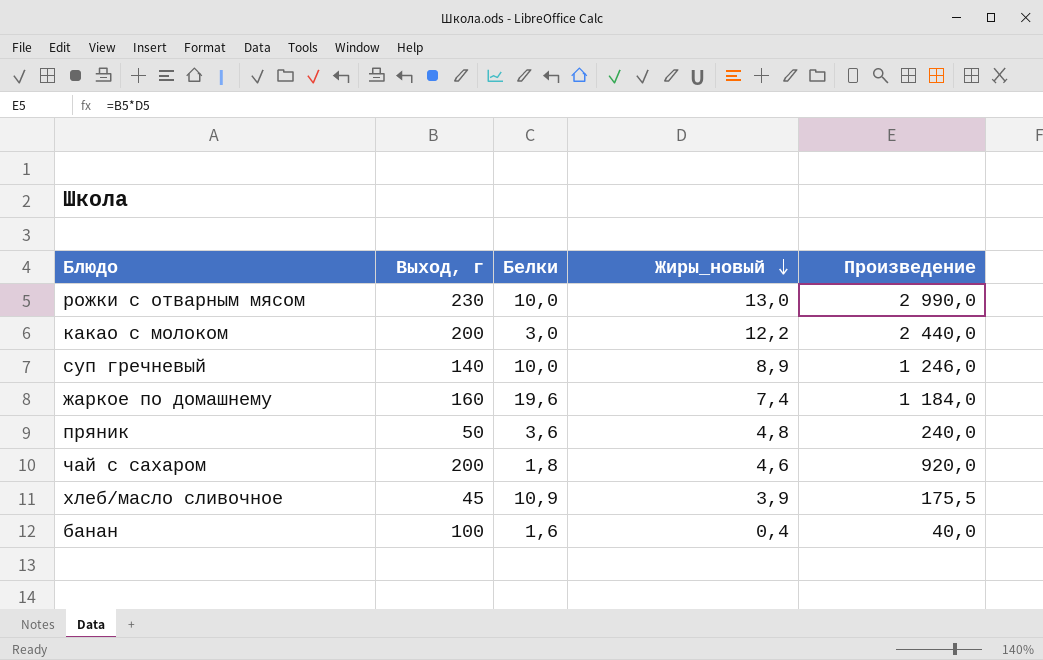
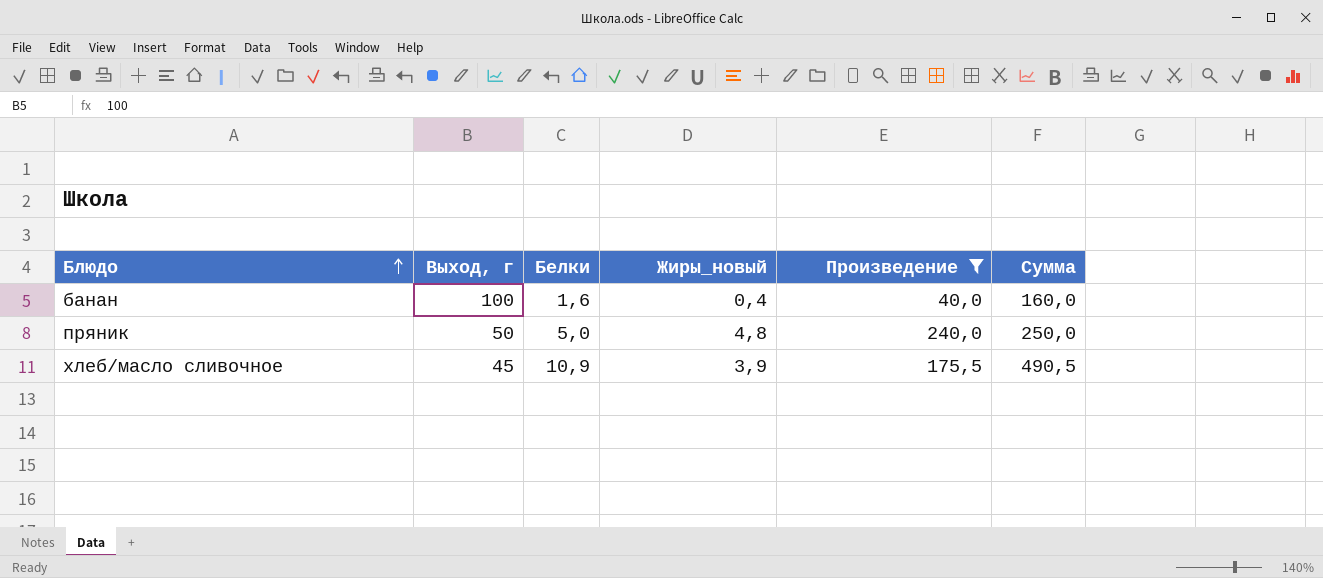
filter: none -> Произведение <= 240,0
row order: Жиры_новый descending -> Блюдо ascending
column Сумма | formula: none -> [Выход, г] * [Белки]
пряник | Белки: 3,6 -> 5,0

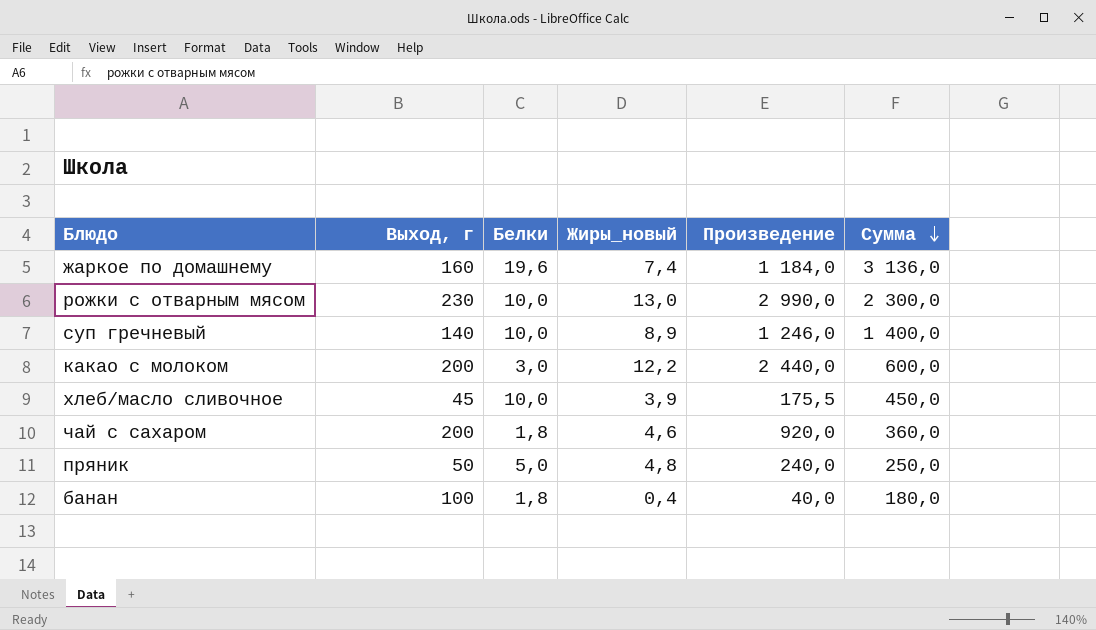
filter: Произведение <= 240,0 -> none
row order: Блюдо ascending -> Сумма descending
хлеб/масло сливочное | Белки: 10,9 -> 10,0
хлеб/масло сливочное | Сумма: 490,5 -> 450,0
банан | Белки: 1,6 -> 1,8
банан | Сумма: 160,0 -> 180,0

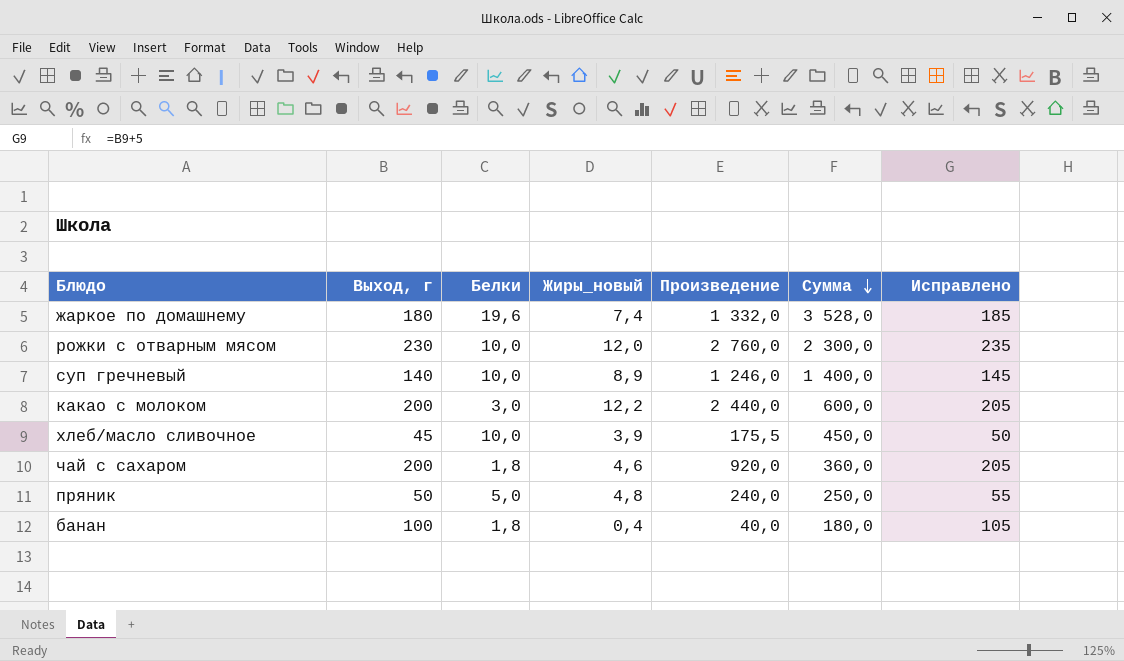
column Исправлено | formula: none -> [Выход, г] + 5
жаркое по домашнему | Выход, г: 160 -> 180
жаркое по домашнему | Произведение: 1 184,0 -> 1 332,0
жаркое по домашнему | Сумма: 3 136,0 -> 3 528,0
рожки с отварным мясом | Жиры_новый: 13,0 -> 12,0
рожки с отварным мясом | Произведение: 2 990,0 -> 2 760,0

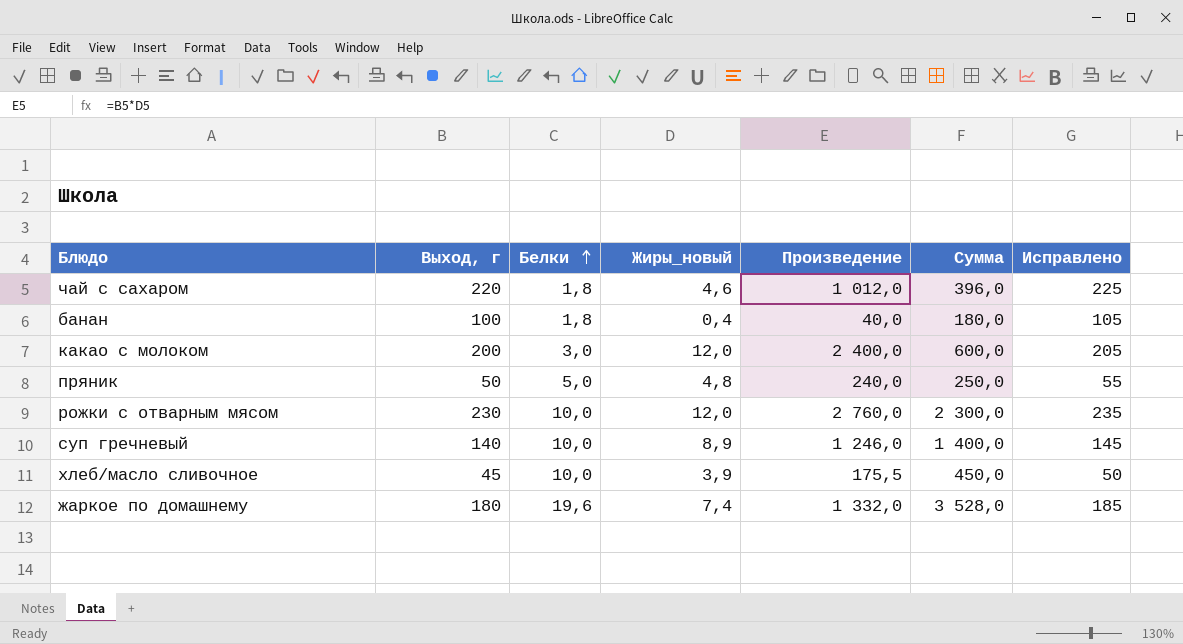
row order: Сумма descending -> Белки ascending
чай с сахаром | Выход, г: 200 -> 220
чай с сахаром | Произведение: 920,0 -> 1 012,0
чай с сахаром | Сумма: 360,0 -> 396,0
чай с сахаром | Исправлено: 205 -> 225
какао с молоком | Жиры_новый: 12,2 -> 12,0
какао с молоком | Произведение: 2 440,0 -> 2 400,0

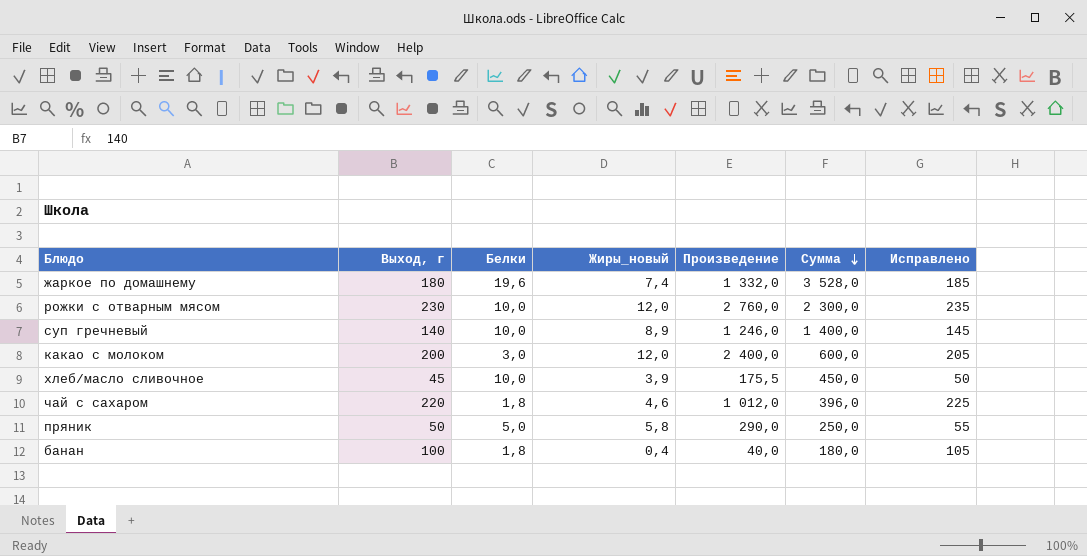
row order: Белки ascending -> Сумма descending
пряник | Жиры_новый: 4,8 -> 5,8
пряник | Произведение: 240,0 -> 290,0

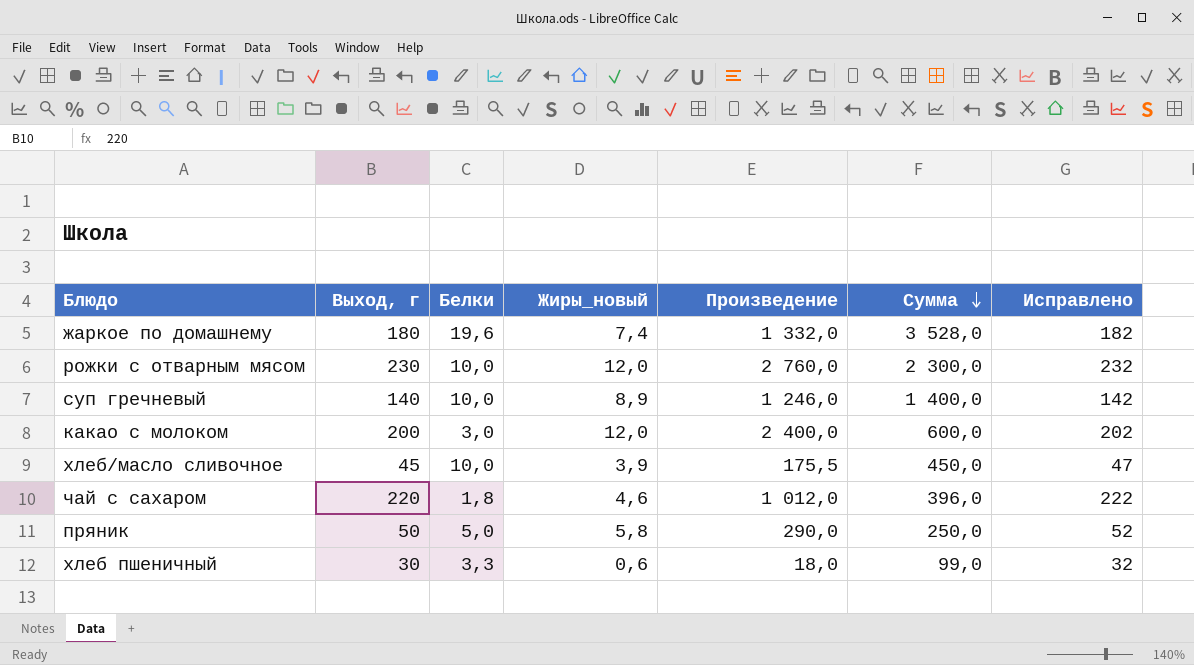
column Исправлено | formula: [Выход, г] + 5 -> [Выход, г] + 2
row банан: 100 | 1,8 | 0,4 | 40,0 | 180,0 | 105 -> none
row хлеб пшеничный: none -> 30 | 3,3 | 0,6 | 18,0 | 99,0 | 32

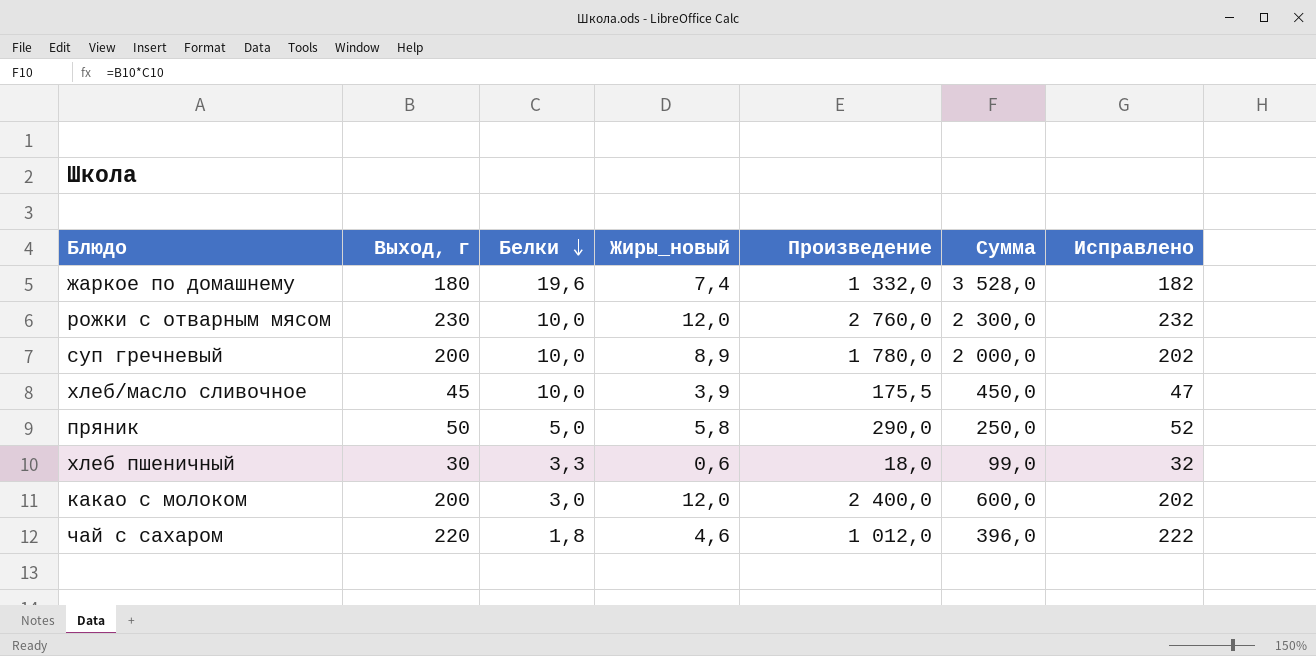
row order: Сумма descending -> Белки descending
суп гречневый | Выход, г: 140 -> 200
суп гречневый | Произведение: 1 246,0 -> 1 780,0
суп гречневый | Сумма: 1 400,0 -> 2 000,0
суп гречневый | Исправлено: 142 -> 202

